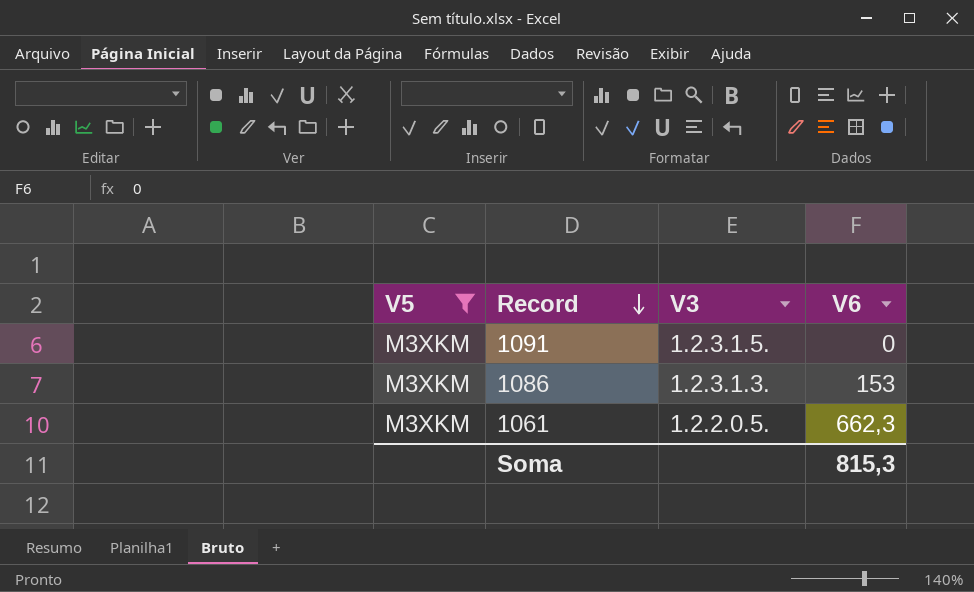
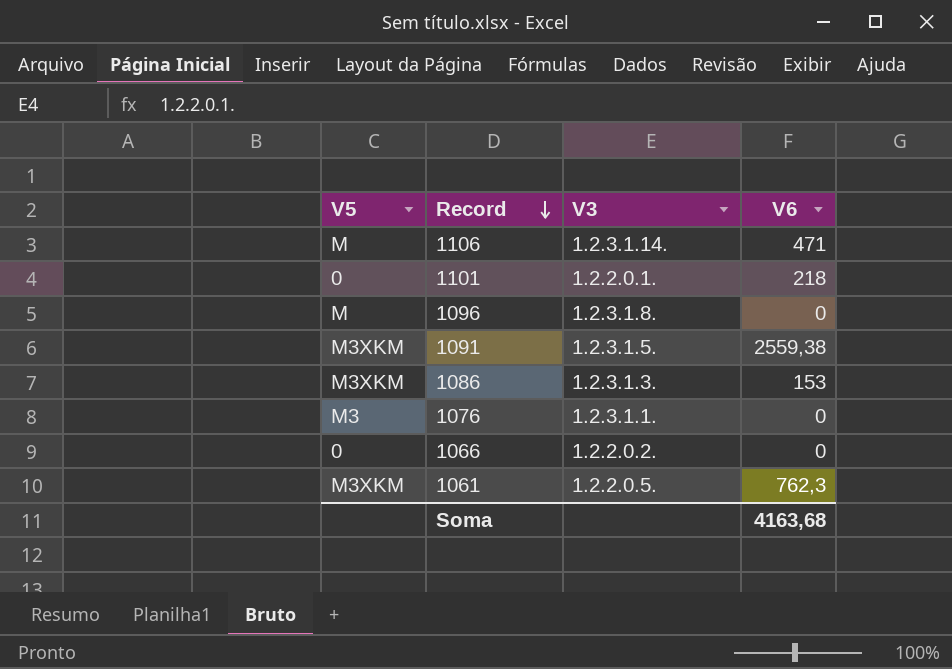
filter: V5 = M3XKM -> none
1091 | V6: 0 -> 2559,38
1061 | V6: 662,3 -> 762,3
Soma | V6: 815,3 -> 4163,68

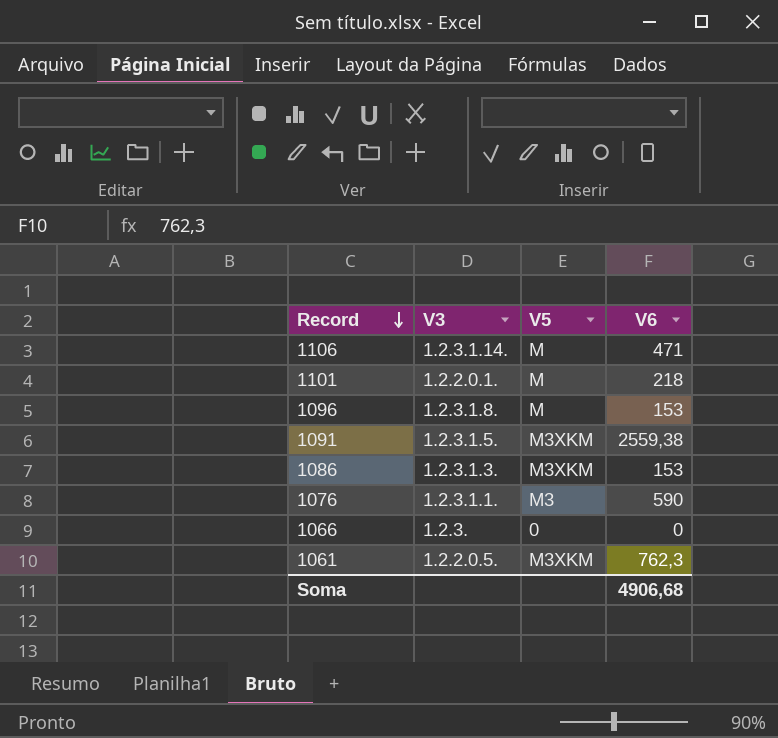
column V5 | position: 1 -> 3
1101 | V5: 0 -> M
1096 | V6: 0 -> 153
1076 | V6: 0 -> 590
1066 | V3: 1.2.2.0.2. -> 1.2.3.
Soma | V6: 4163,68 -> 4906,68

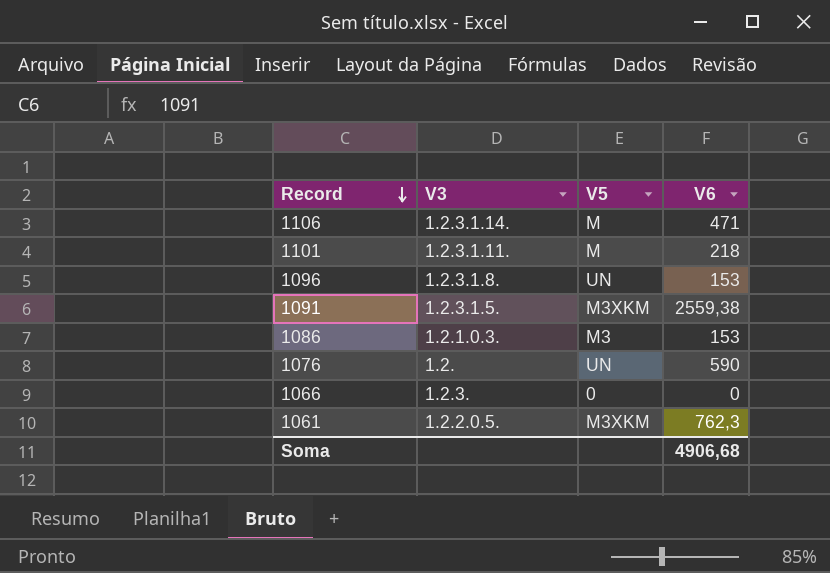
1101 | V3: 1.2.2.0.1. -> 1.2.3.1.11.
1096 | V5: M -> UN
1086 | V3: 1.2.3.1.3. -> 1.2.1.0.3.
1086 | V5: M3XKM -> M3
1076 | V3: 1.2.3.1.1. -> 1.2.
1076 | V5: M3 -> UN

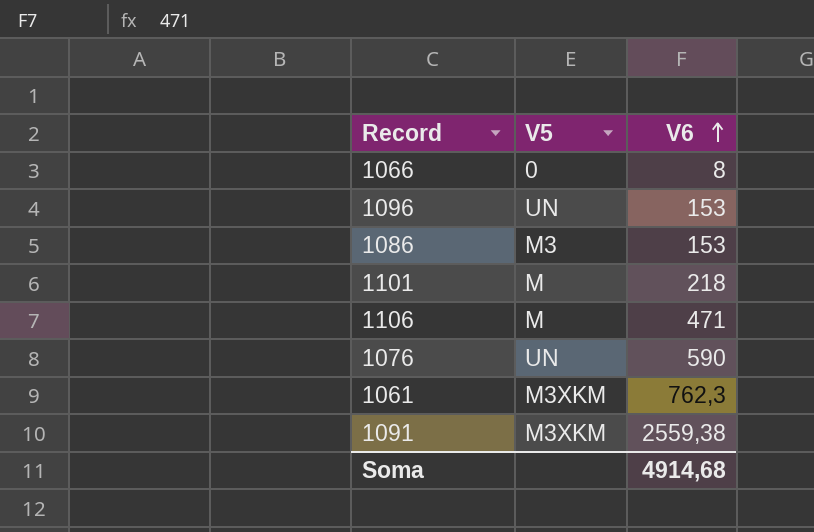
row order: Record descending -> V6 ascending
column V3 | position: 2 -> none
1066 | V6: 0 -> 8
Soma | V6: 4906,68 -> 4914,68

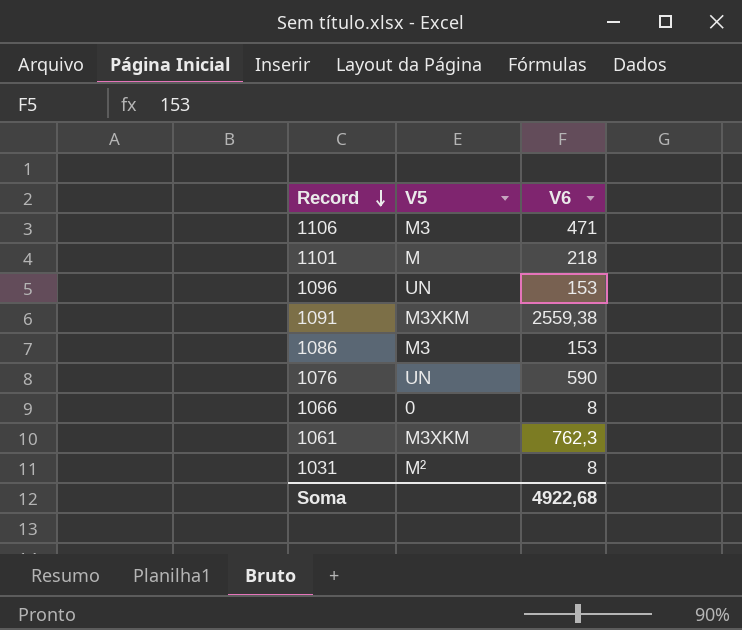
row order: V6 ascending -> Record descending
1106 | V5: M -> M3
row 1031: none -> M² | 8
Soma | V6: 4914,68 -> 4922,68

